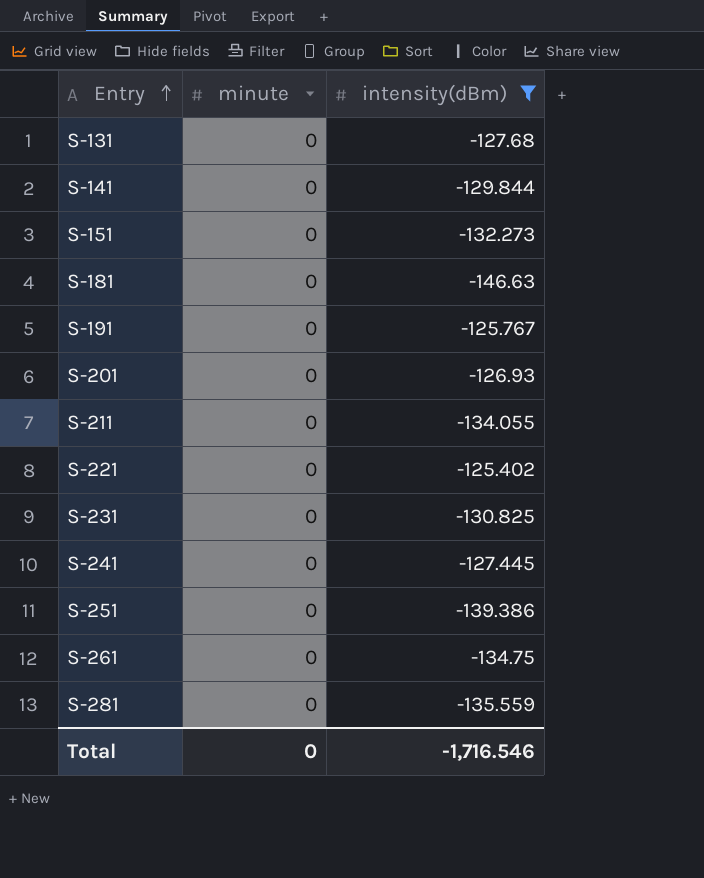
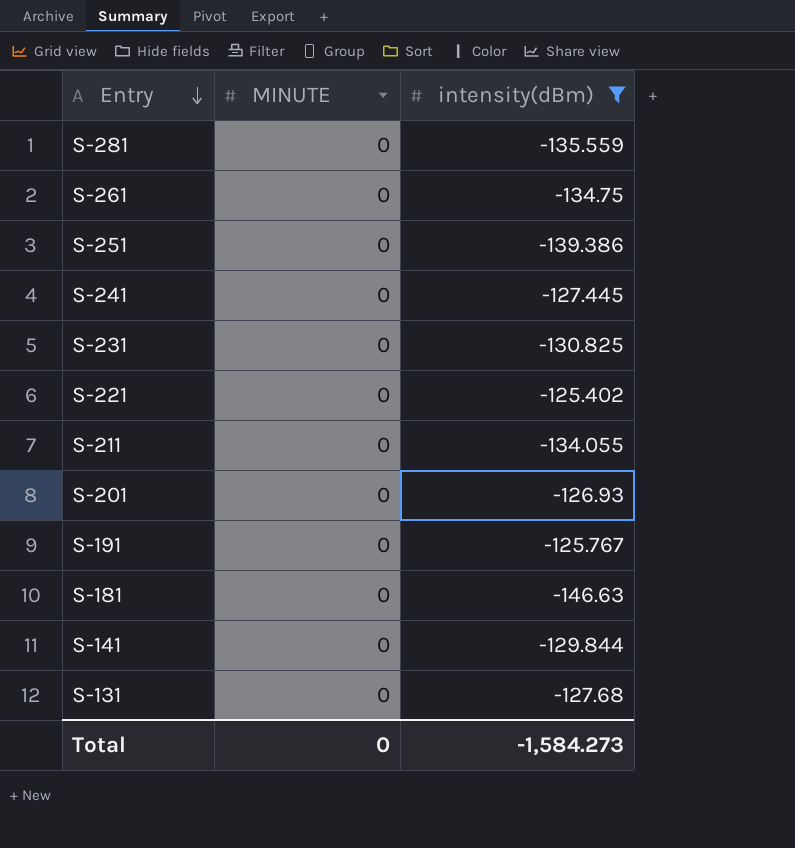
row order: Entry ascending -> Entry descending
column name: minute -> MINUTE
row S-151: 0 | -132.273 -> none
Total | intensity(dBm): -1,716.546 -> -1,584.273

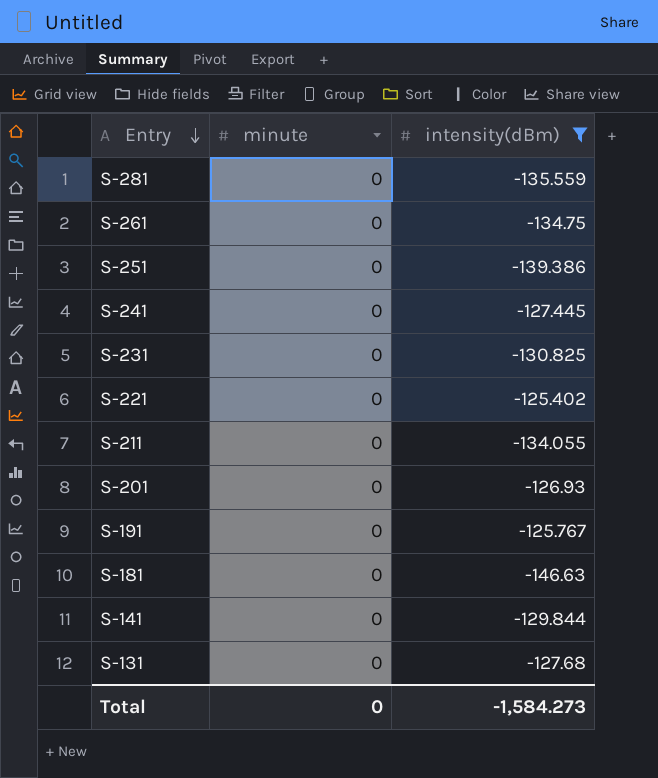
column name: MINUTE -> minute

